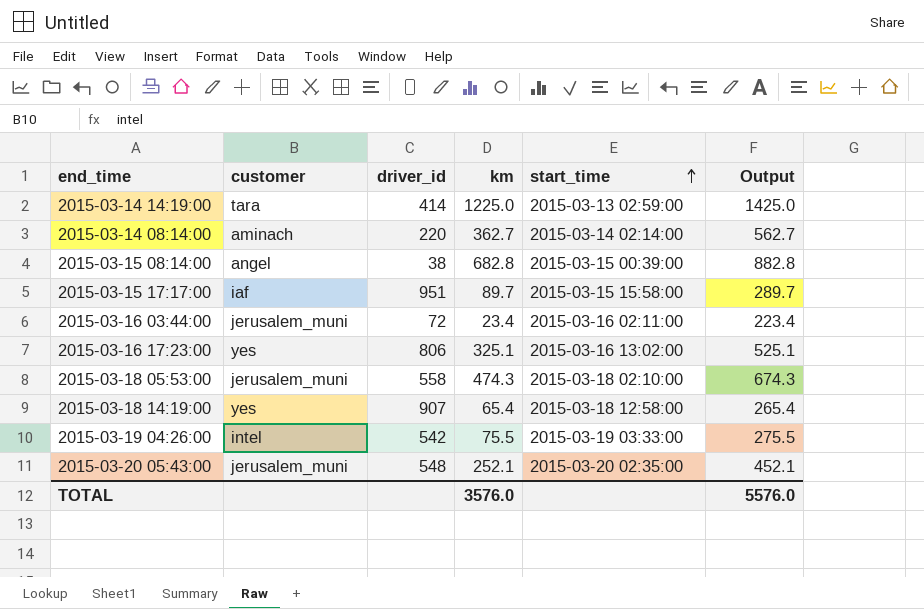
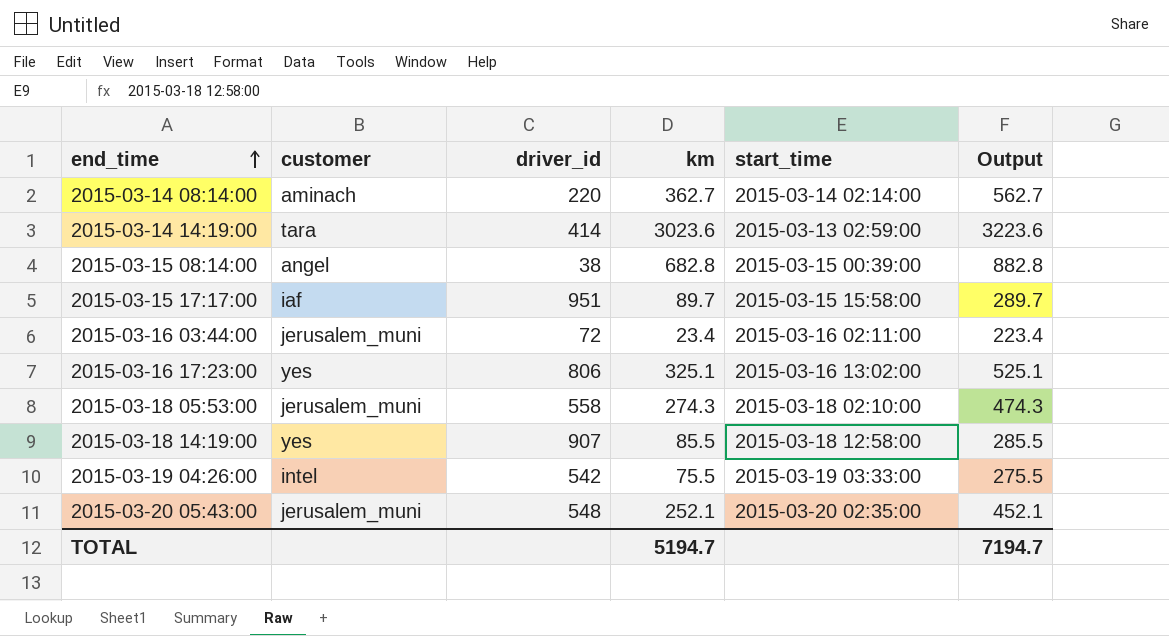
row order: start_time ascending -> end_time ascending
2015-03-14 14:19:00 | km: 1225.0 -> 3023.6
2015-03-14 14:19:00 | Output: 1425.0 -> 3223.6
2015-03-18 05:53:00 | km: 474.3 -> 274.3
2015-03-18 05:53:00 | Output: 674.3 -> 474.3
2015-03-18 14:19:00 | km: 65.4 -> 85.5
2015-03-18 14:19:00 | Output: 265.4 -> 285.5
TOTAL | km: 3576.0 -> 5194.7
TOTAL | Output: 5576.0 -> 7194.7

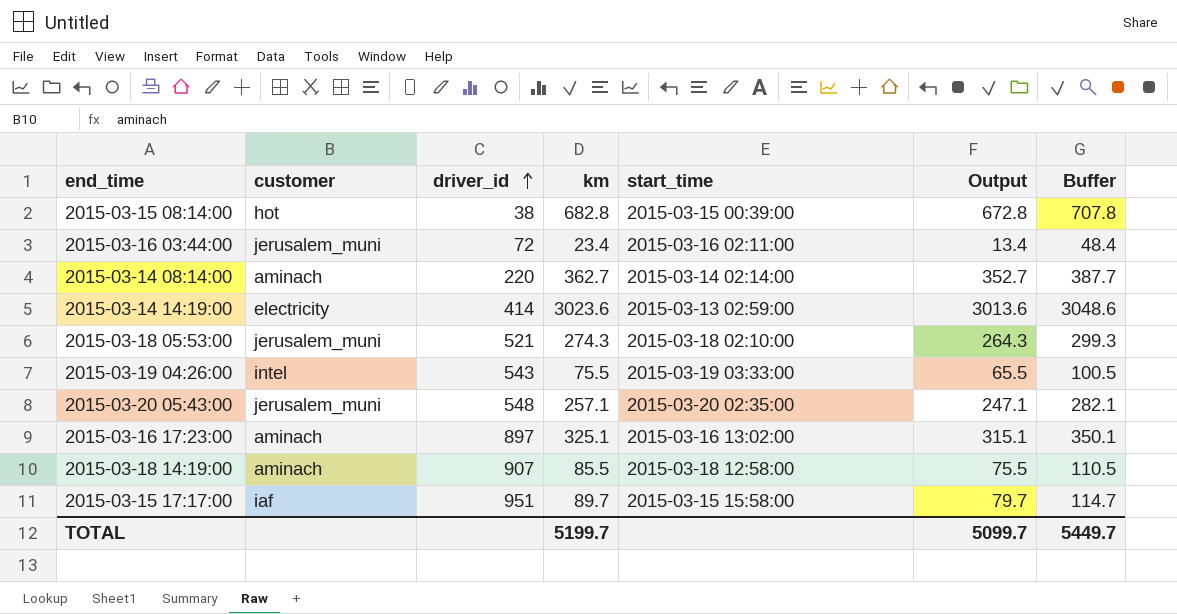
row order: end_time ascending -> driver_id ascending
column Output | formula: [km] + 200 -> [km] - 10
column Buffer | formula: none -> [km] + 25
2015-03-15 08:14:00 | customer: angel -> hot
2015-03-14 14:19:00 | customer: tara -> electricity
2015-03-18 05:53:00 | driver_id: 558 -> 521
2015-03-19 04:26:00 | driver_id: 542 -> 543
2015-03-20 05:43:00 | km: 252.1 -> 257.1
2015-03-16 17:23:00 | customer: yes -> aminach
2015-03-16 17:23:00 | driver_id: 806 -> 897
2015-03-18 14:19:00 | customer: yes -> aminach
TOTAL | km: 5194.7 -> 5199.7
TOTAL | Output: 7194.7 -> 5099.7

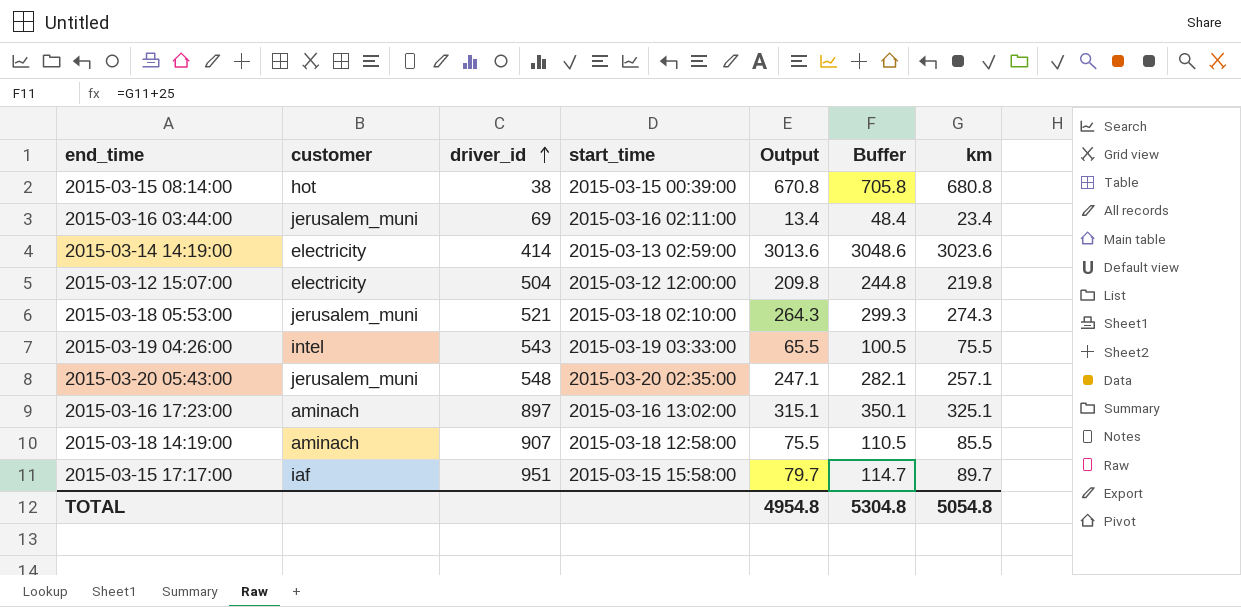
column km | position: 4 -> 7
row 2015-03-14 08:14:00: aminach | 220 | 362.7 | 2015-03-14 02:14:00 | 352.7 | 387.7 -> none
2015-03-15 08:14:00 | Output: 672.8 -> 670.8
2015-03-15 08:14:00 | Buffer: 707.8 -> 705.8
2015-03-15 08:14:00 | km: 682.8 -> 680.8
2015-03-16 03:44:00 | driver_id: 72 -> 69
row 2015-03-12 15:07:00: none -> electricity | 504 | 2015-03-12 12:00:00 | 209.8 | 244.8 | 219.8
TOTAL | Output: 5099.7 -> 4954.8
TOTAL | Buffer: 5449.7 -> 5304.8
TOTAL | km: 5199.7 -> 5054.8

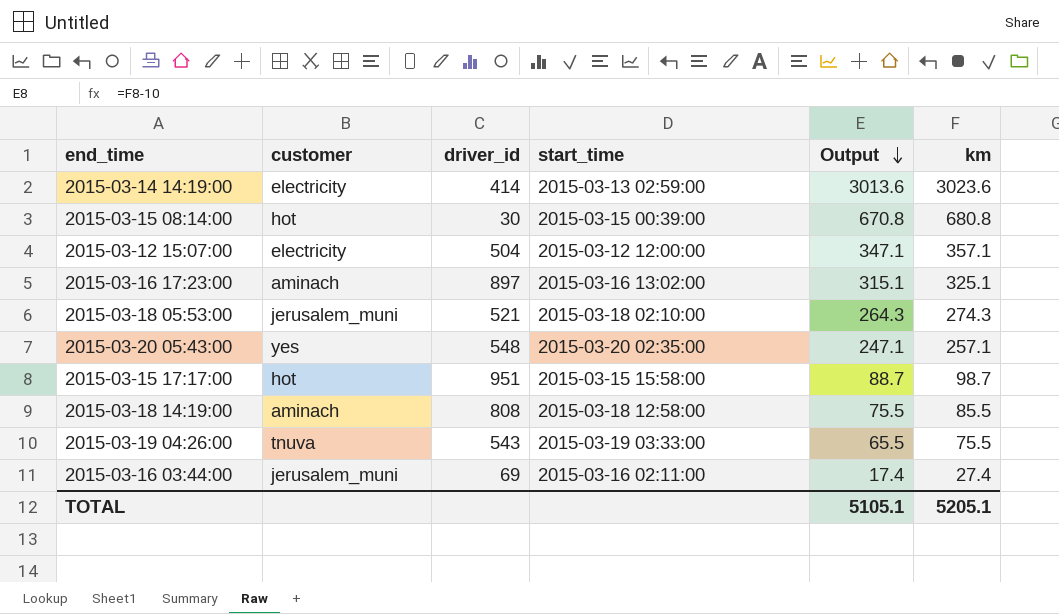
row order: driver_id ascending -> Output descending
column Buffer | formula: [km] + 25 -> none
2015-03-15 08:14:00 | driver_id: 38 -> 30
2015-03-12 15:07:00 | Output: 209.8 -> 347.1
2015-03-12 15:07:00 | km: 219.8 -> 357.1
2015-03-20 05:43:00 | customer: jerusalem_muni -> yes
2015-03-15 17:17:00 | customer: iaf -> hot
2015-03-15 17:17:00 | Output: 79.7 -> 88.7
2015-03-15 17:17:00 | km: 89.7 -> 98.7
2015-03-18 14:19:00 | driver_id: 907 -> 808
2015-03-19 04:26:00 | customer: intel -> tnuva
2015-03-16 03:44:00 | Output: 13.4 -> 17.4
2015-03-16 03:44:00 | km: 23.4 -> 27.4
TOTAL | Output: 4954.8 -> 5105.1
TOTAL | km: 5054.8 -> 5205.1

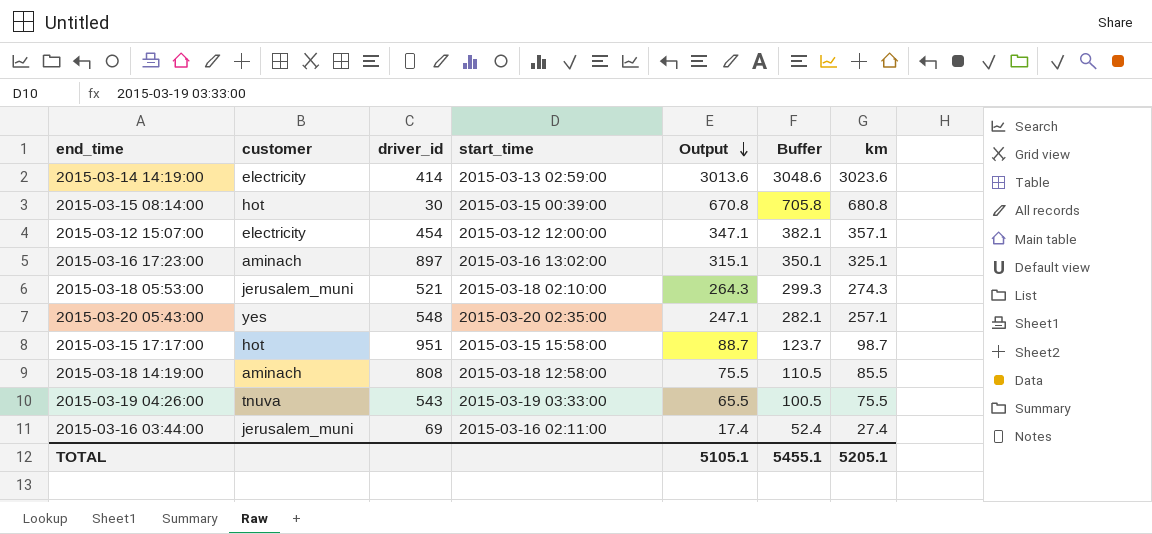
column Buffer | formula: none -> [km] + 25
2015-03-12 15:07:00 | driver_id: 504 -> 454

